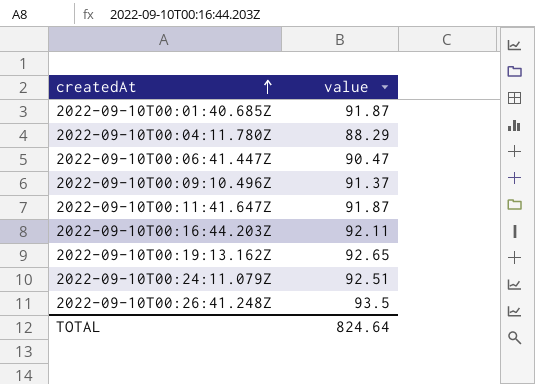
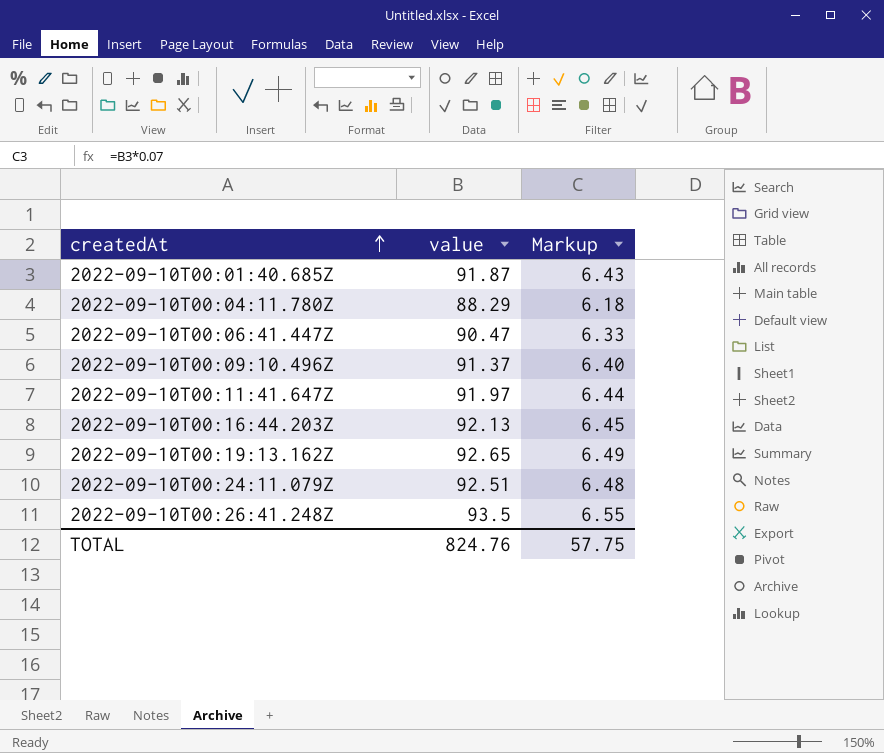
column Markup | formula: none -> [value] * 0.07
2022-09-10T00:11:41.647Z | value: 91.87 -> 91.97
2022-09-10T00:16:44.203Z | value: 92.11 -> 92.13
TOTAL | value: 824.64 -> 824.76

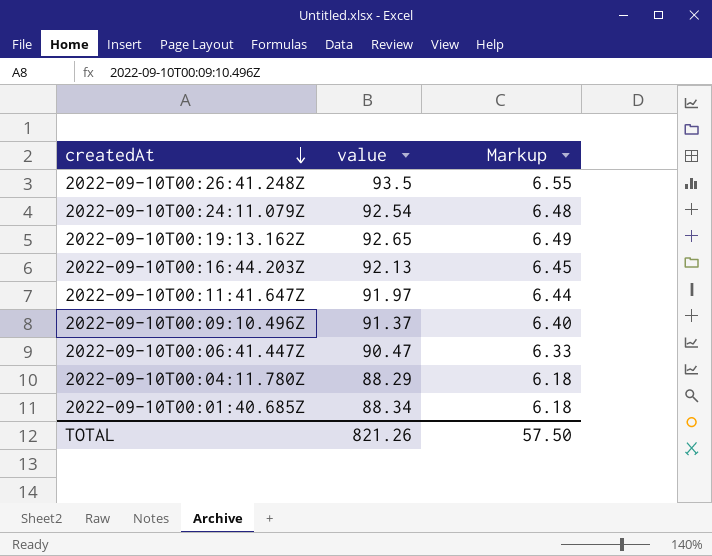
row order: createdAt ascending -> createdAt descending
2022-09-10T00:24:11.079Z | value: 92.51 -> 92.54
2022-09-10T00:01:40.685Z | value: 91.87 -> 88.34
2022-09-10T00:01:40.685Z | Markup: 6.43 -> 6.18
TOTAL | value: 824.76 -> 821.26
TOTAL | Markup: 57.75 -> 57.50

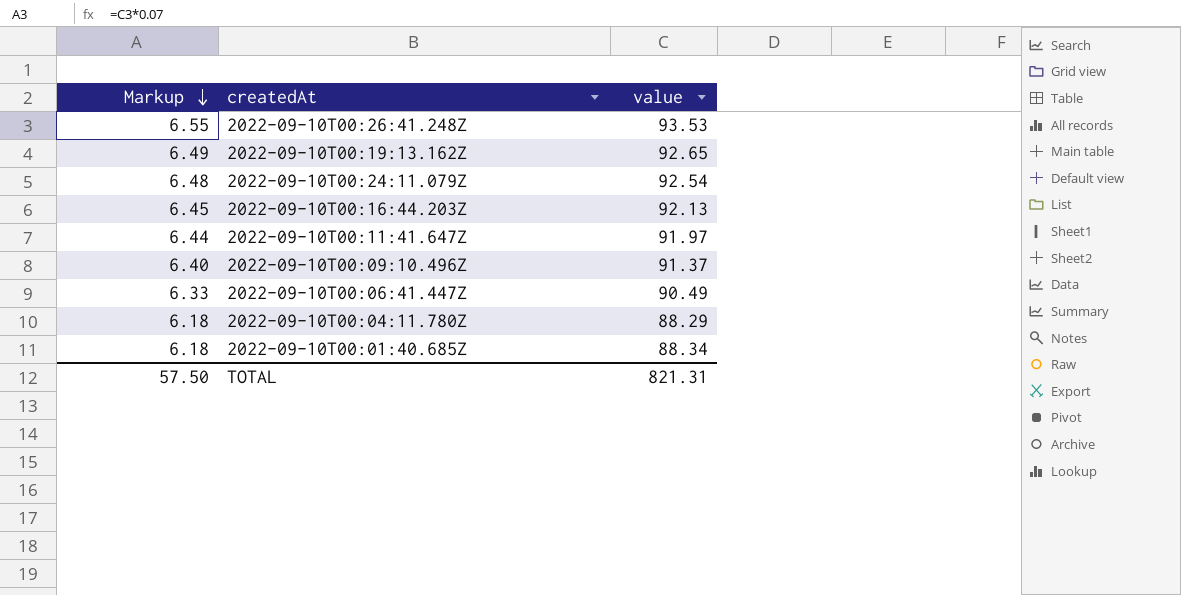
row order: createdAt descending -> Markup descending
column Markup | position: 3 -> 1
2022-09-10T00:26:41.248Z | value: 93.5 -> 93.53
2022-09-10T00:06:41.447Z | value: 90.47 -> 90.49
TOTAL | value: 821.26 -> 821.31

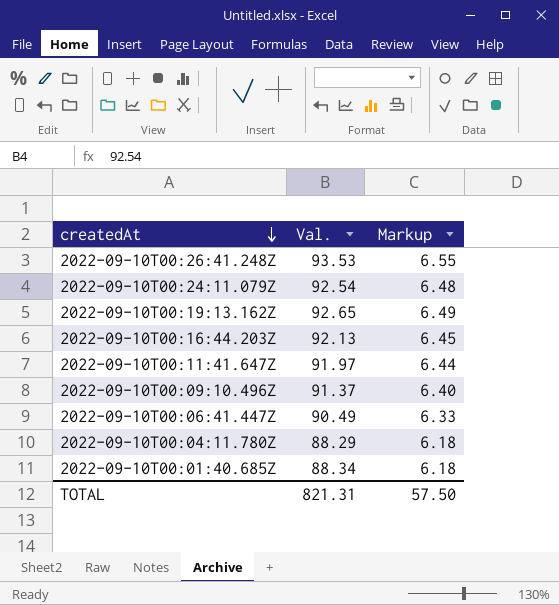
row order: Markup descending -> createdAt descending
column name: value -> Val.
column Markup | position: 1 -> 3

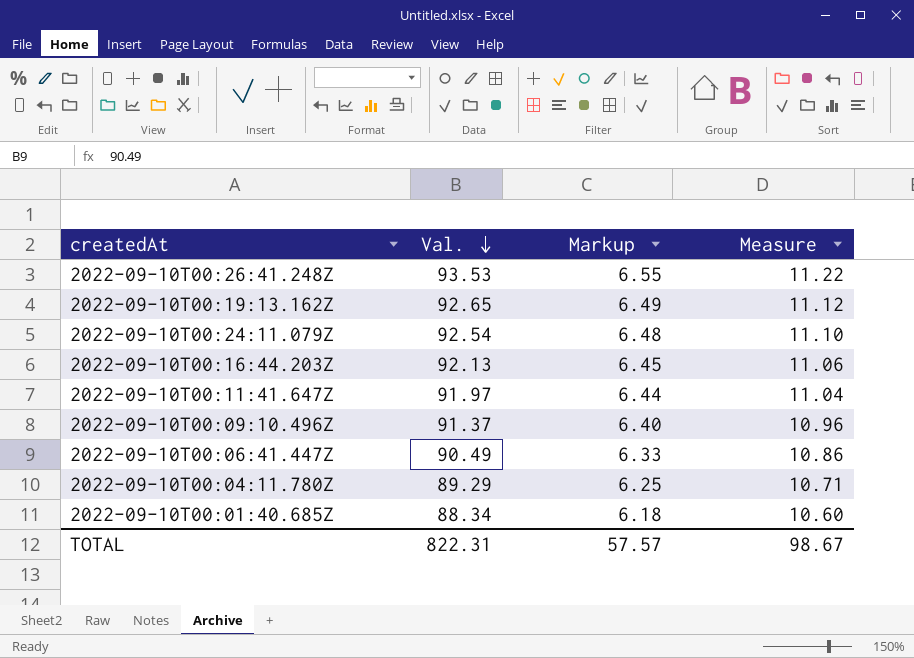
row order: createdAt descending -> Val. descending
column Measure | formula: none -> [Val.] * 0.12
2022-09-10T00:04:11.780Z | Val.: 88.29 -> 89.29
2022-09-10T00:04:11.780Z | Markup: 6.18 -> 6.25
TOTAL | Val.: 821.31 -> 822.31
TOTAL | Markup: 57.50 -> 57.57

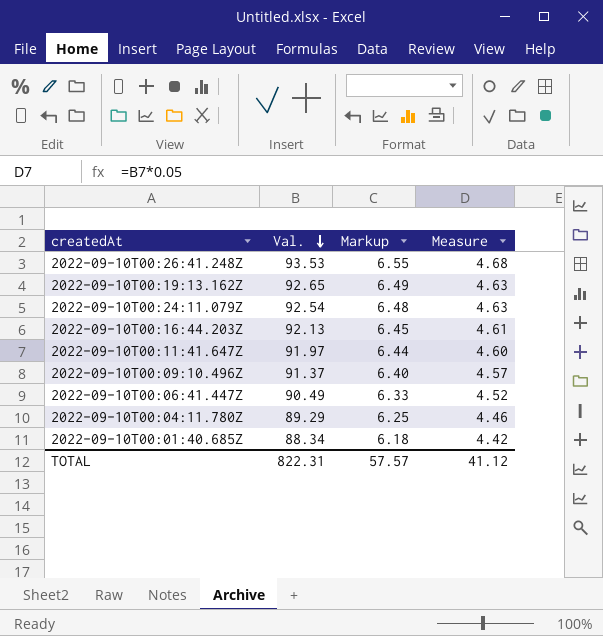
column Measure | formula: [Val.] * 0.12 -> [Val.] * 0.05
TOTAL | Measure: 98.67 -> 41.12

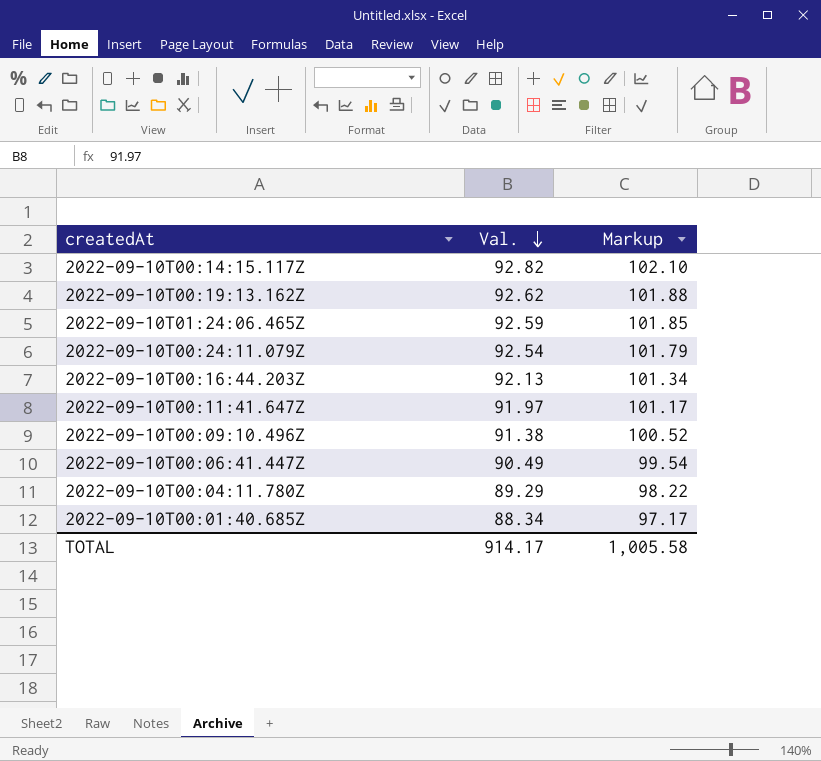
column Measure | formula: [Val.] * 0.05 -> none
column Markup | formula: [Val.] * 0.07 -> [Val.] * 1.1
row 2022-09-10T00:26:41.248Z: 93.53 | 6.55 | 4.68 -> none
row 2022-09-10T00:14:15.117Z: none -> 92.82 | 102.10
2022-09-10T00:19:13.162Z | Val.: 92.65 -> 92.62
row 2022-09-10T01:24:06.465Z: none -> 92.59 | 101.85
2022-09-10T00:09:10.496Z | Val.: 91.37 -> 91.38
TOTAL | Val.: 822.31 -> 914.17
TOTAL | Markup: 57.57 -> 1,005.58

